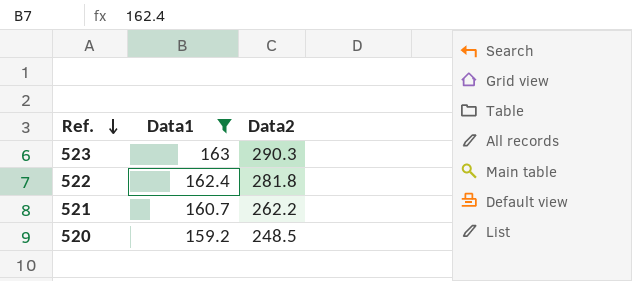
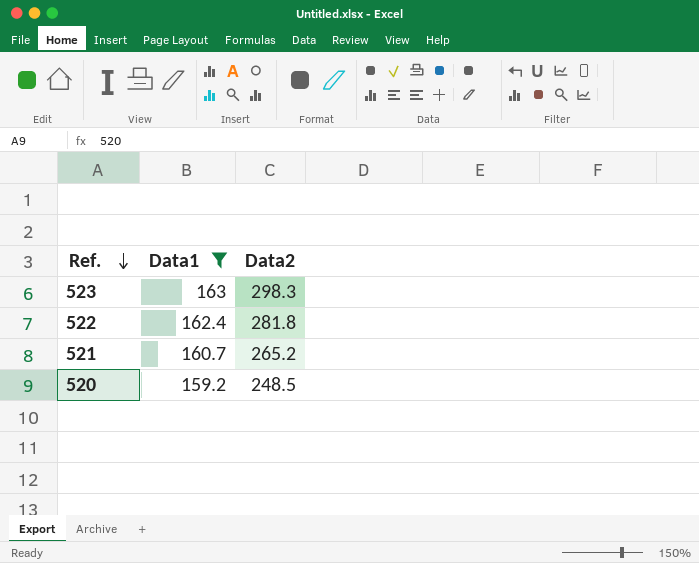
523 | Data2: 290.3 -> 298.3
521 | Data2: 262.2 -> 265.2

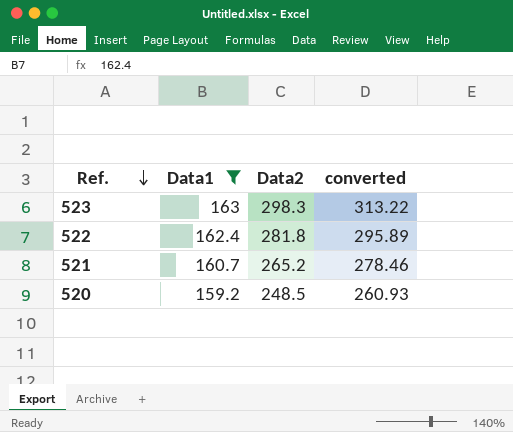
column converted | formula: none -> [Data2] * 1.05

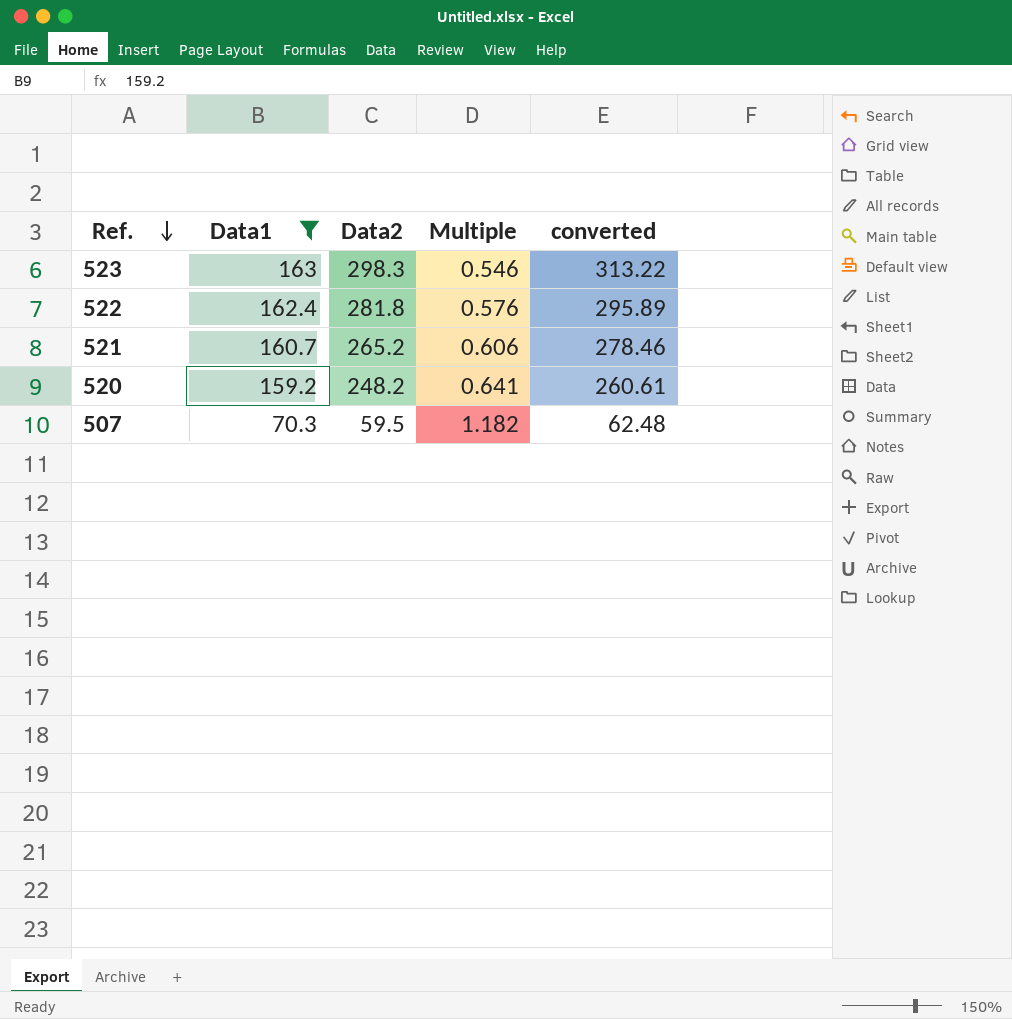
column Multiple | formula: none -> [Data1] / [Data2]
520 | Data2: 248.5 -> 248.2
520 | converted: 260.93 -> 260.61
row 507: none -> 70.3 | 59.5 | 1.182 | 62.48

